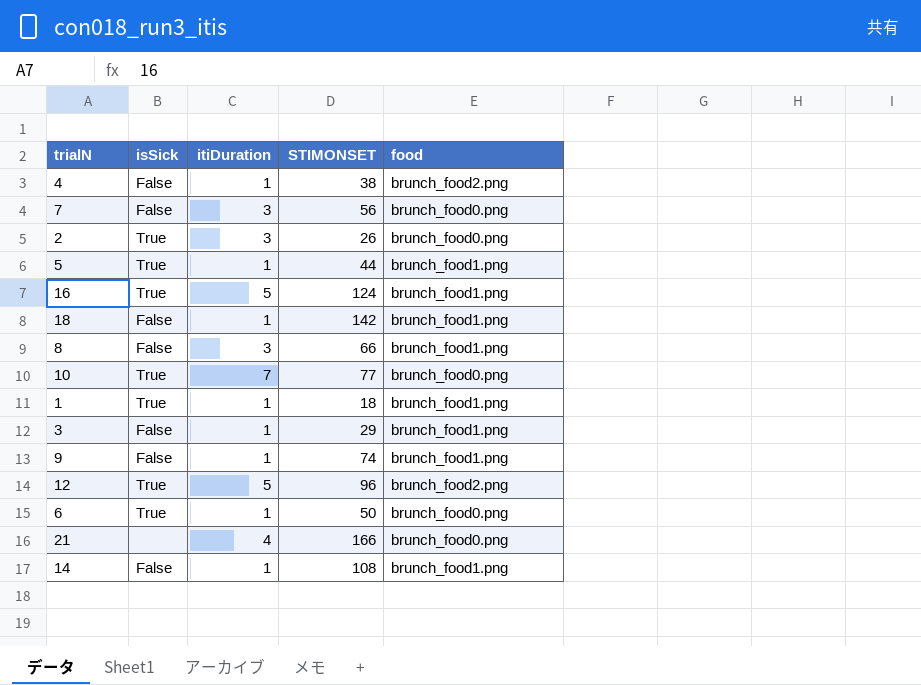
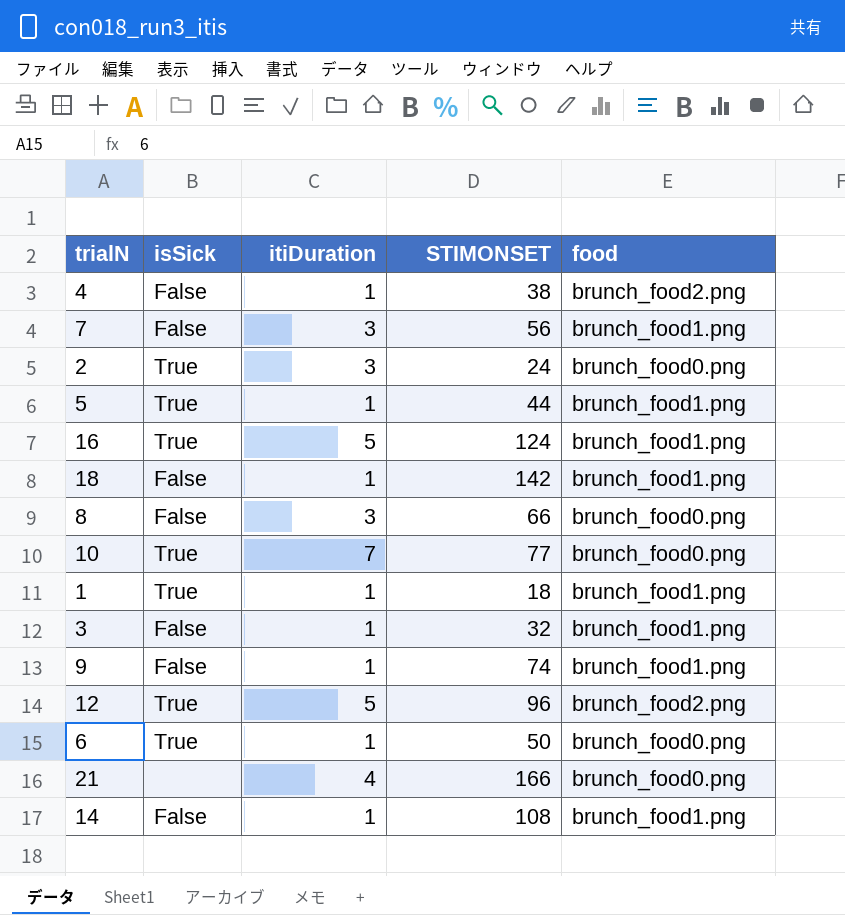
7 | food: brunch_food0.png -> brunch_food1.png
2 | STIMONSET: 26 -> 24
8 | food: brunch_food1.png -> brunch_food0.png
3 | STIMONSET: 29 -> 32

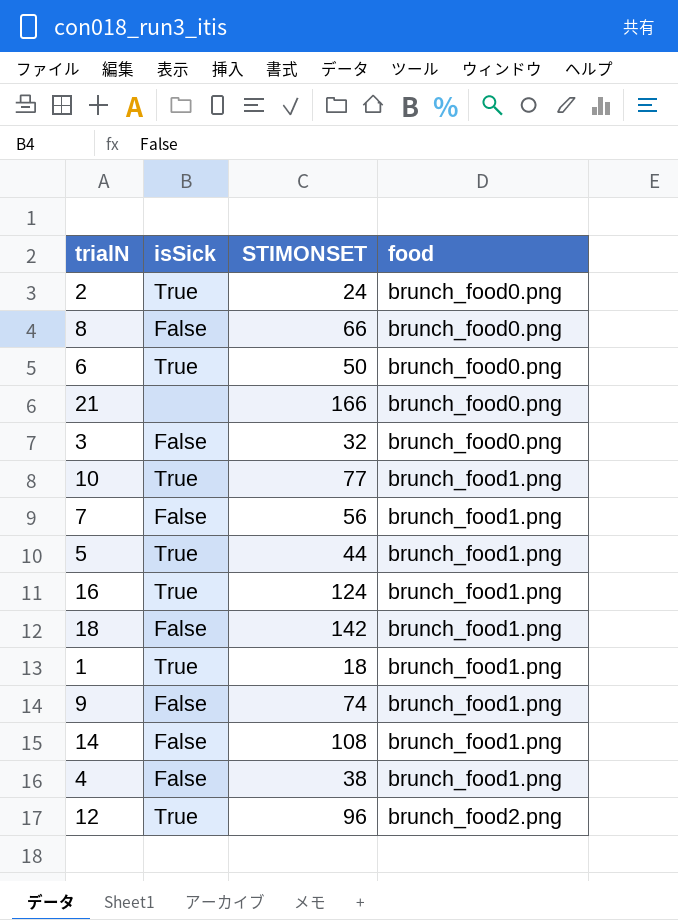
row order: none -> food ascending
column itiDuration | position: 3 -> none
3 | food: brunch_food1.png -> brunch_food0.png
10 | food: brunch_food0.png -> brunch_food1.png
4 | food: brunch_food2.png -> brunch_food1.png

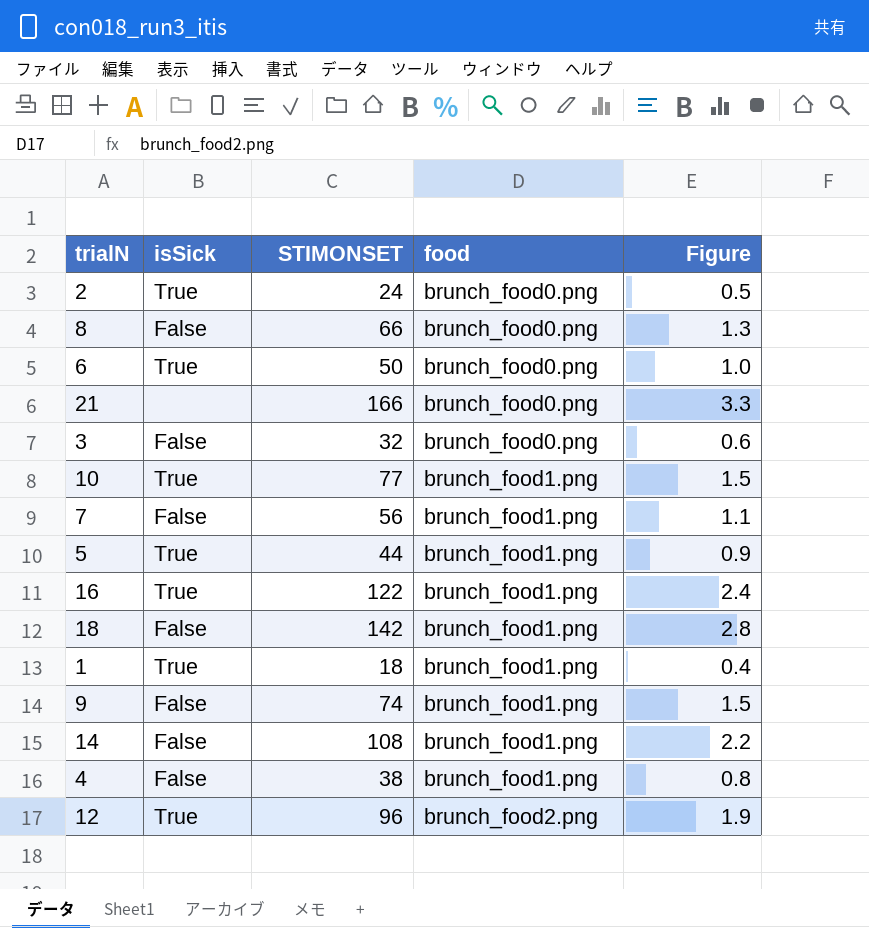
column Figure | formula: none -> [STIMONSET] * 0.02
16 | STIMONSET: 124 -> 122

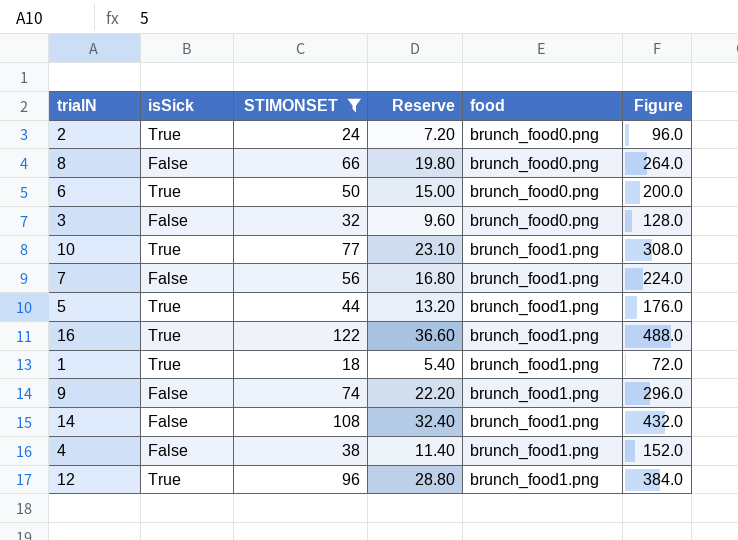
filter: none -> STIMONSET <= 122
column Reserve | formula: none -> [STIMONSET] * 0.3
column Figure | formula: [STIMONSET] * 0.02 -> [STIMONSET] * 4
12 | food: brunch_food2.png -> brunch_food1.png

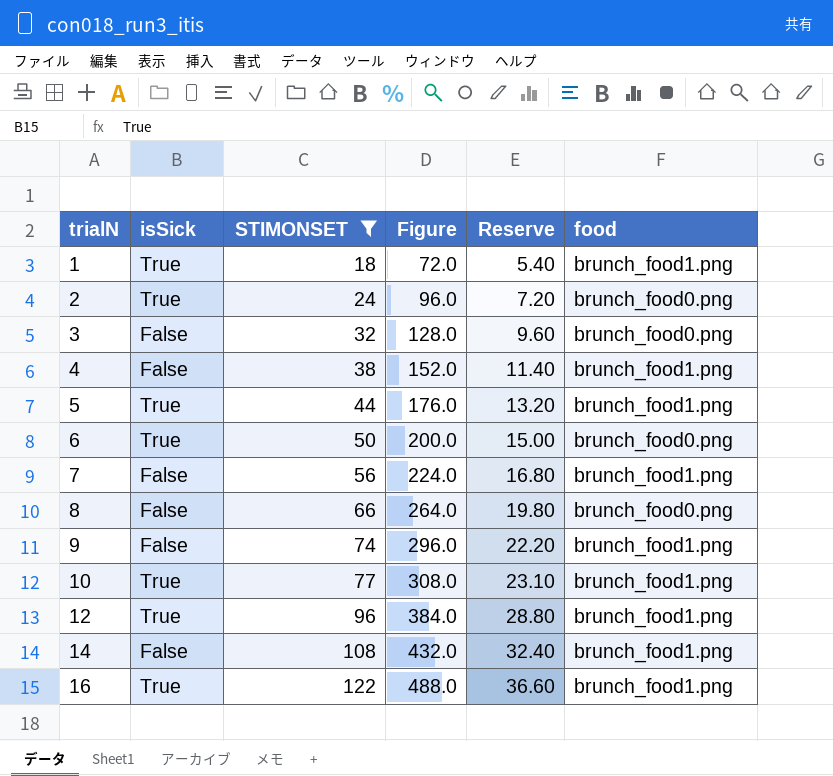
row order: food ascending -> trialN ascending
column Figure | position: 6 -> 4

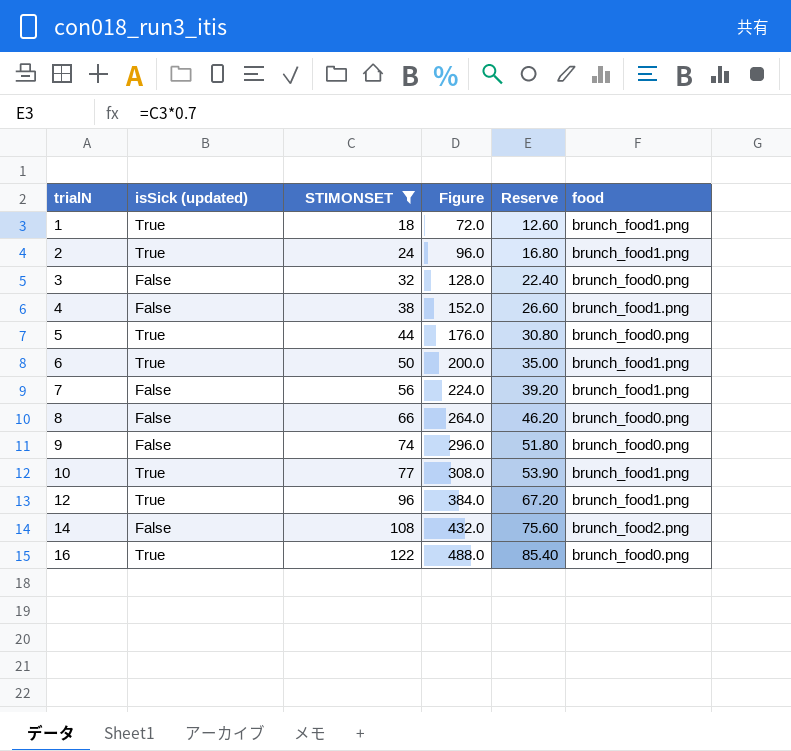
column name: isSick -> isSick (updated)
column Reserve | formula: [STIMONSET] * 0.3 -> [STIMONSET] * 0.7
2 | food: brunch_food0.png -> brunch_food1.png
5 | food: brunch_food1.png -> brunch_food0.png
6 | food: brunch_food0.png -> brunch_food1.png
9 | food: brunch_food1.png -> brunch_food0.png
14 | food: brunch_food1.png -> brunch_food2.png
16 | food: brunch_food1.png -> brunch_food0.png

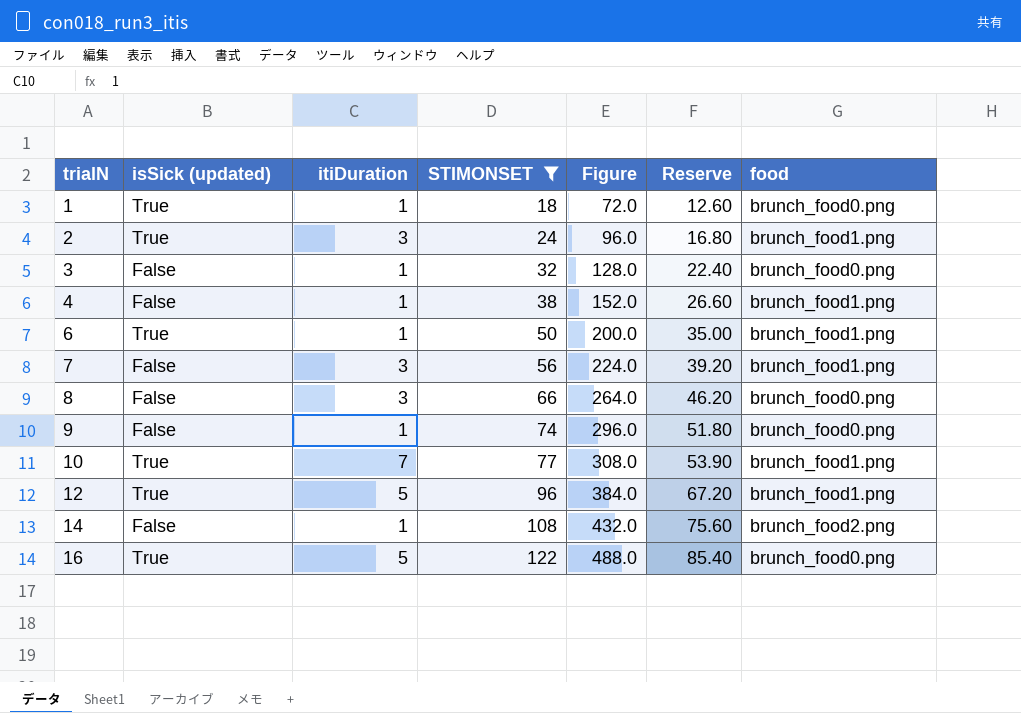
column itiDuration | position: none -> 3
row 5: True | 44 | 176.0 | 30.80 | brunch_food0.png -> none
1 | food: brunch_food1.png -> brunch_food0.png

